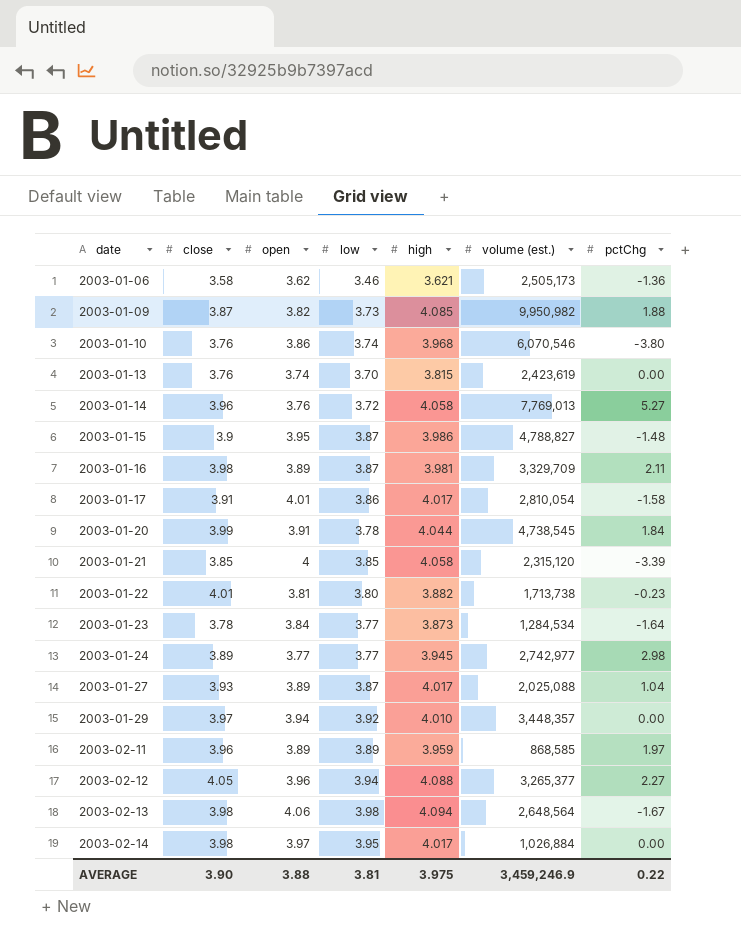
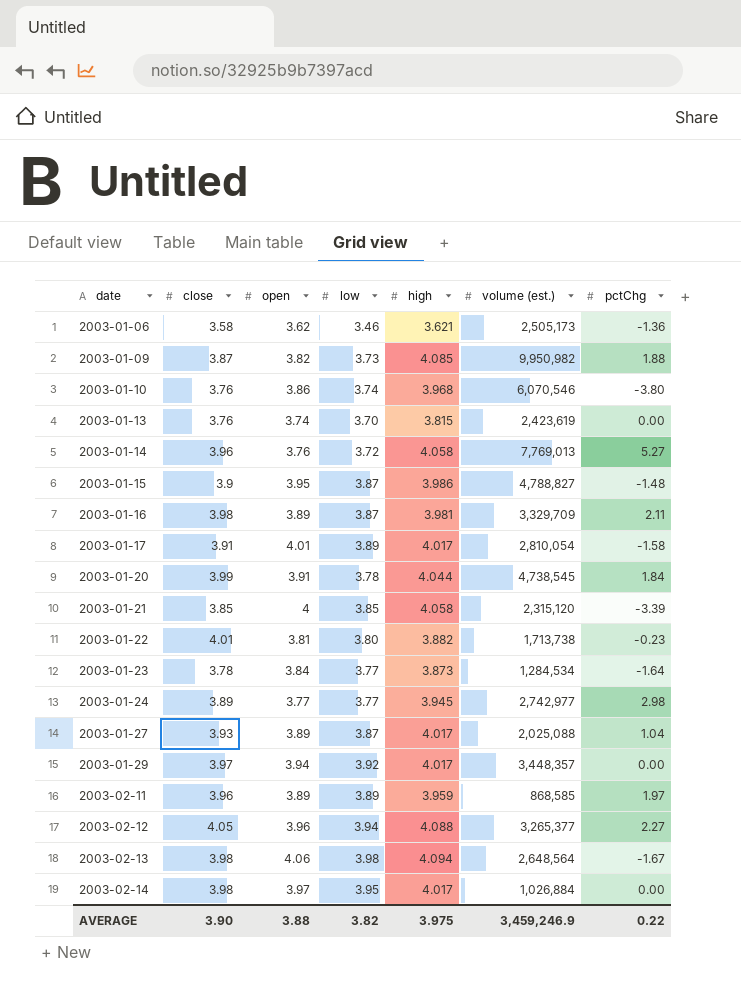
2003-01-17 | low: 3.86 -> 3.89
2003-01-29 | high: 4.010 -> 4.017
AVERAGE | low: 3.81 -> 3.82

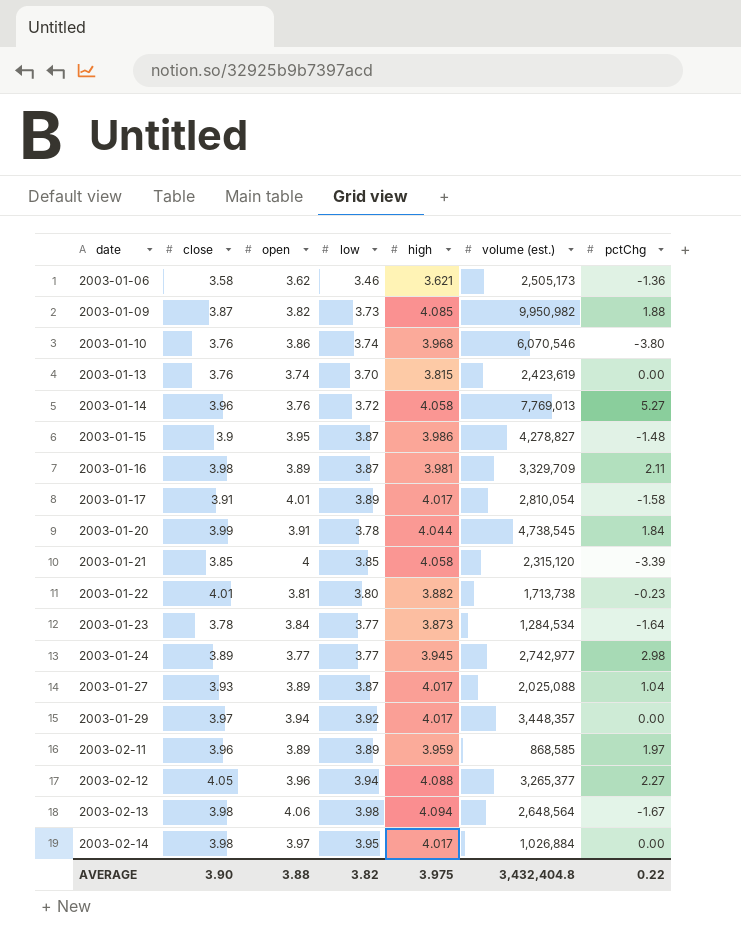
2003-01-15 | volume (est.): 4,788,827 -> 4,278,827
AVERAGE | volume (est.): 3,459,246.9 -> 3,432,404.8

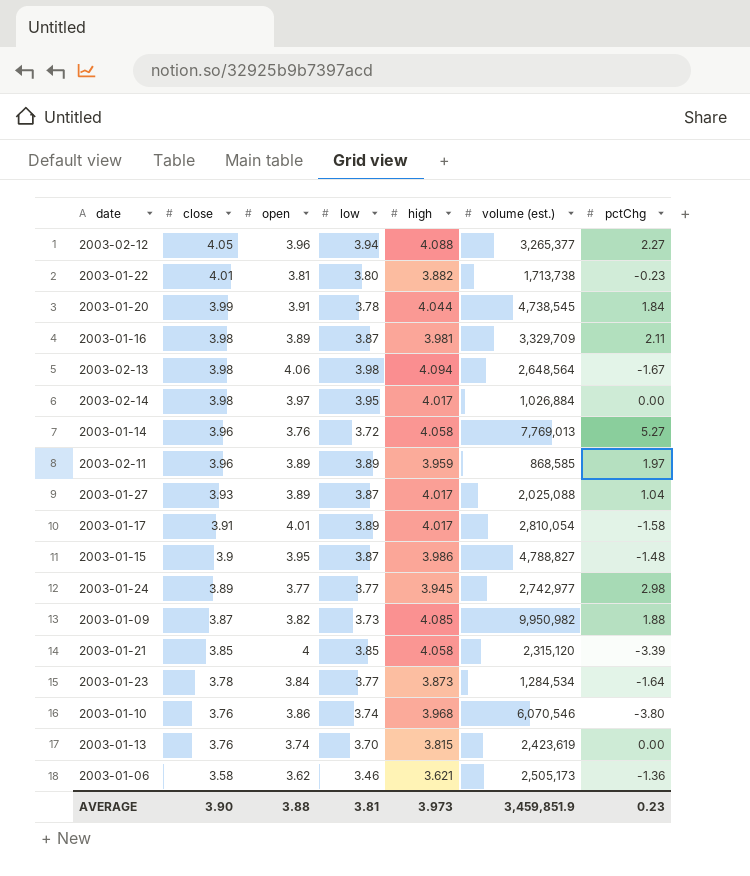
row order: date ascending -> close descending
row 2003-01-29: 3.97 | 3.94 | 3.92 | 4.017 | 3,448,357 | 0.00 -> none
2003-01-15 | volume (est.): 4,278,827 -> 4,788,827
AVERAGE | low: 3.82 -> 3.81
AVERAGE | high: 3.975 -> 3.973
AVERAGE | volume (est.): 3,432,404.8 -> 3,459,851.9
AVERAGE | pctChg: 0.22 -> 0.23

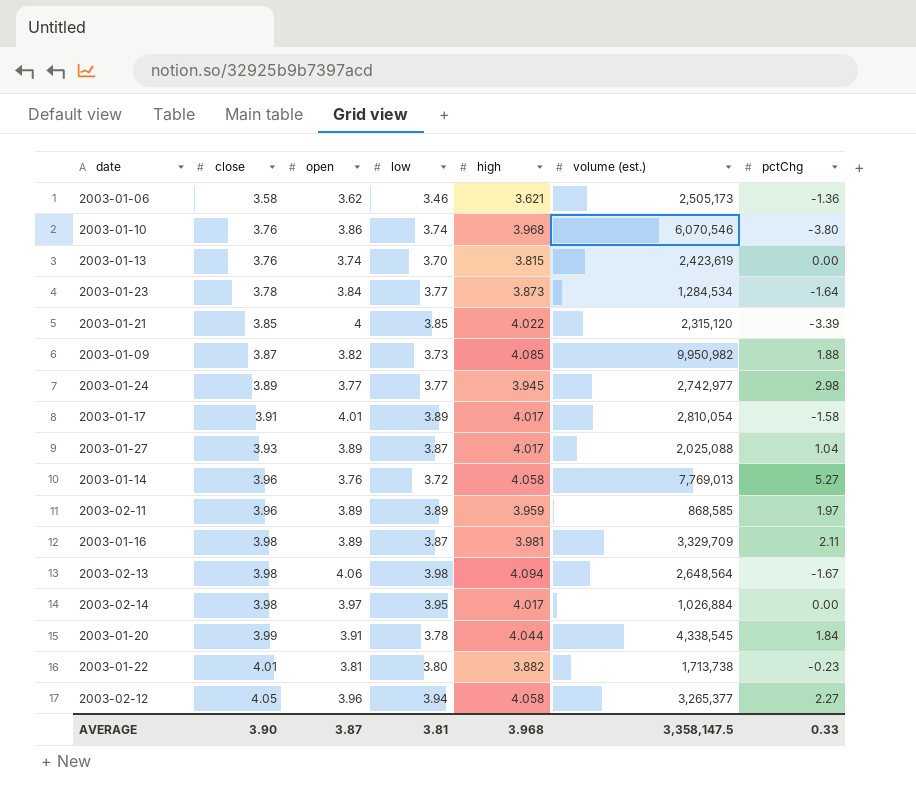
row order: close descending -> close ascending
row 2003-01-15: 3.9 | 3.95 | 3.87 | 3.986 | 4,788,827 | -1.48 -> none
2003-01-21 | high: 4.058 -> 4.022
2003-01-20 | volume (est.): 4,738,545 -> 4,338,545
2003-02-12 | high: 4.088 -> 4.058
AVERAGE | open: 3.88 -> 3.87
AVERAGE | high: 3.973 -> 3.968
AVERAGE | volume (est.): 3,459,851.9 -> 3,358,147.5
AVERAGE | pctChg: 0.23 -> 0.33

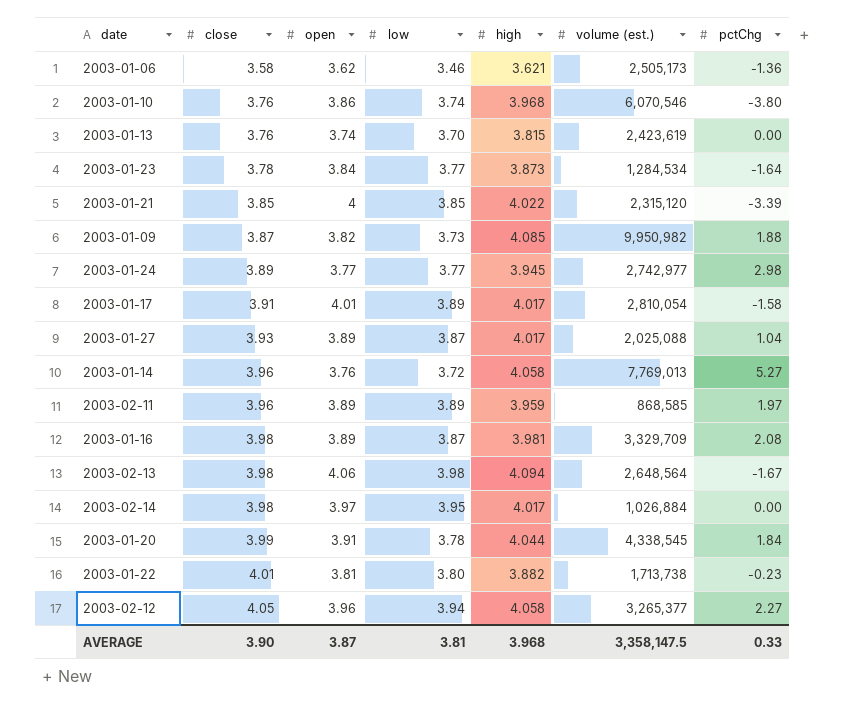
2003-01-16 | pctChg: 2.11 -> 2.08

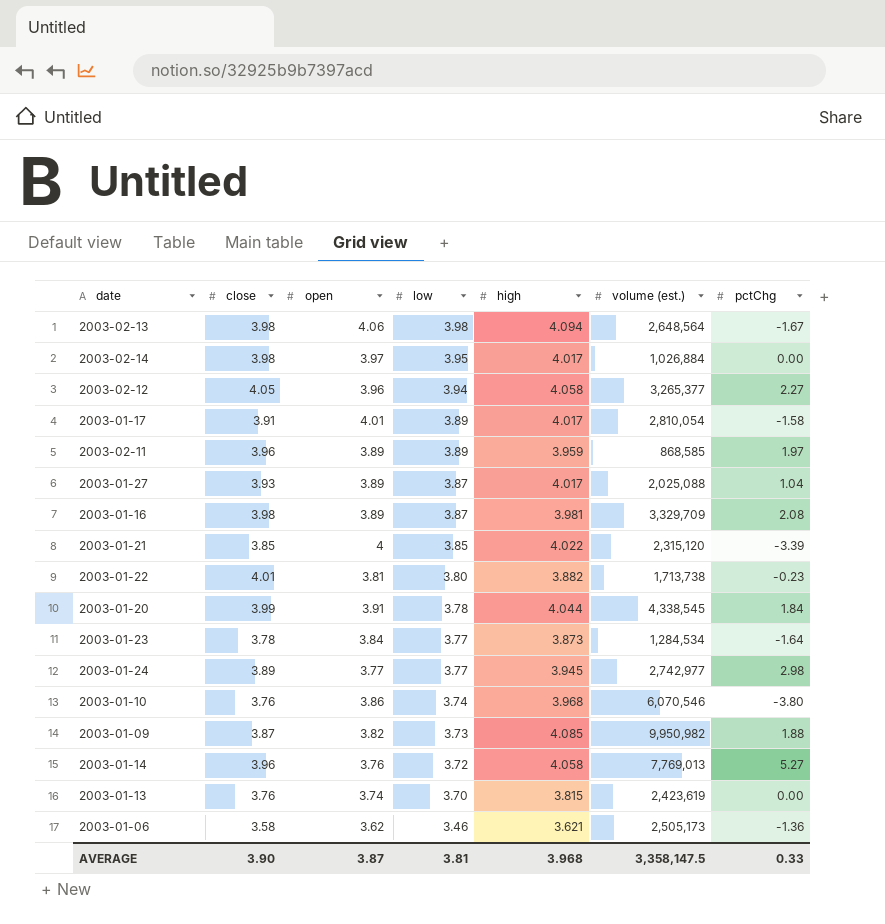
row order: close ascending -> low descending

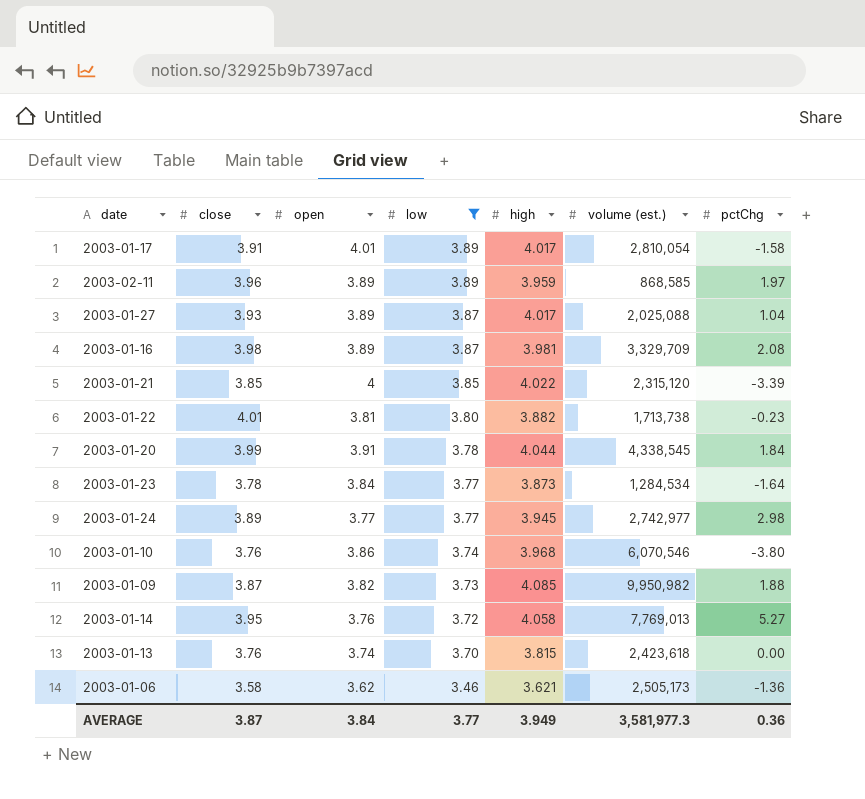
filter: none -> low <= 3.89
2003-01-14 | close: 3.96 -> 3.95
2003-01-13 | volume (est.): 2,423,619 -> 2,423,618
AVERAGE | close: 3.90 -> 3.87
AVERAGE | open: 3.87 -> 3.84
AVERAGE | low: 3.81 -> 3.77
AVERAGE | high: 3.968 -> 3.949
AVERAGE | volume (est.): 3,358,147.5 -> 3,581,977.3
AVERAGE | pctChg: 0.33 -> 0.36

